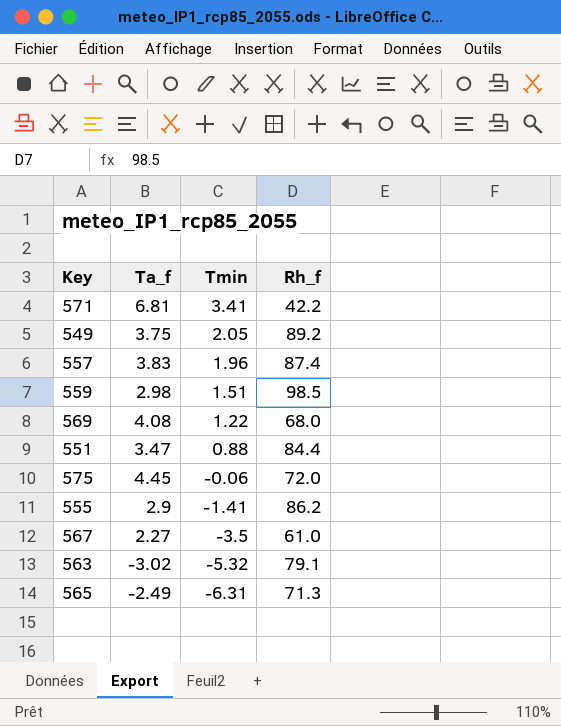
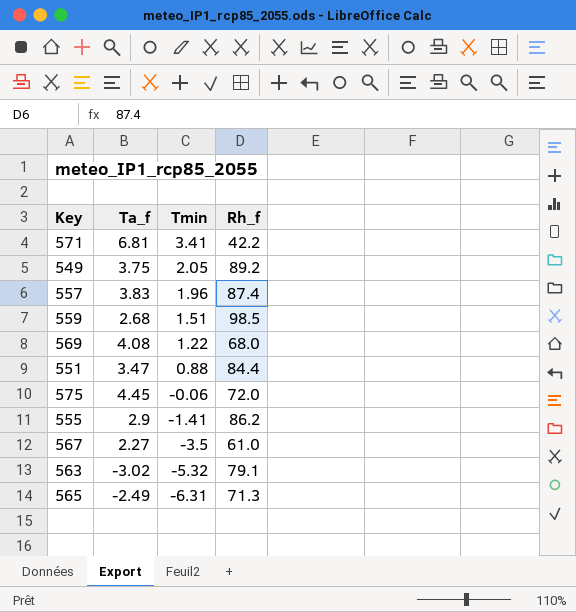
559 | Ta_f: 2.98 -> 2.68

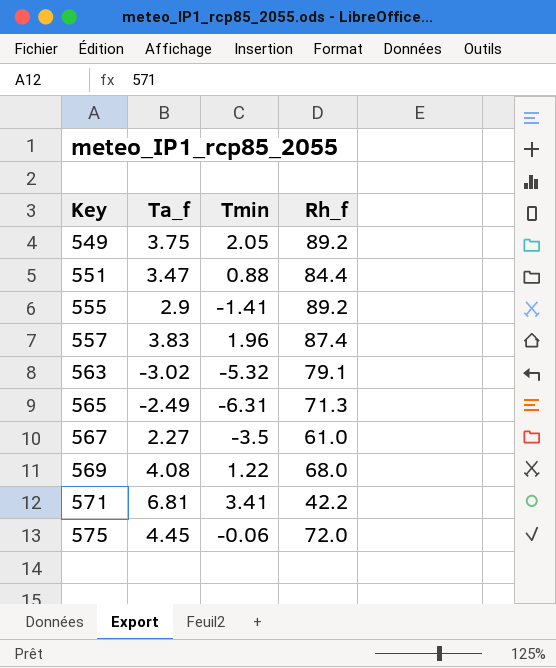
row order: Tmin descending -> Key ascending
row 559: 2.68 | 1.51 | 98.5 -> none
555 | Rh_f: 86.2 -> 89.2

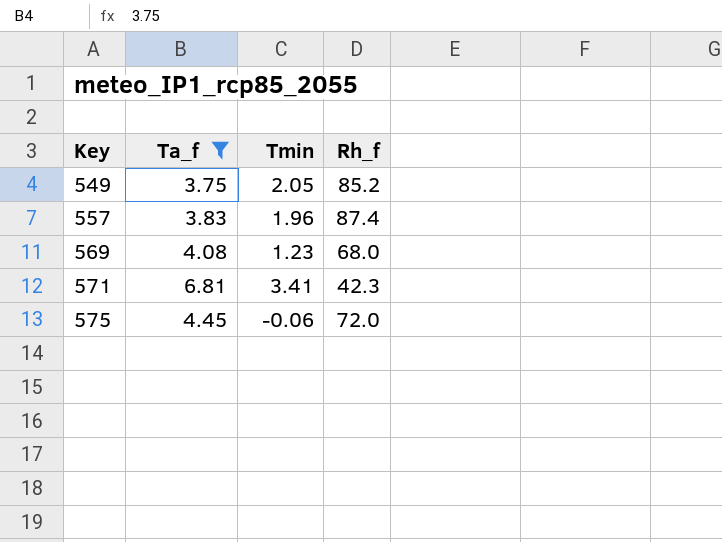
filter: none -> Ta_f >= 3.75
549 | Rh_f: 89.2 -> 85.2
569 | Tmin: 1.22 -> 1.23
571 | Rh_f: 42.2 -> 42.3

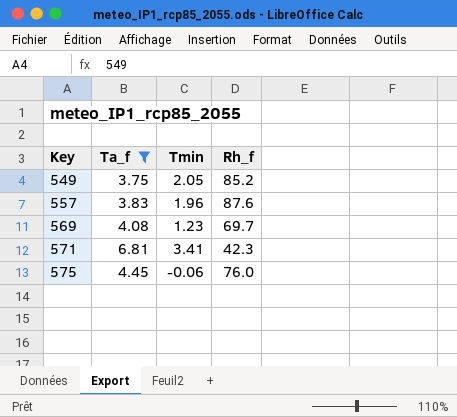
557 | Rh_f: 87.4 -> 87.6
569 | Rh_f: 68.0 -> 69.7
575 | Rh_f: 72.0 -> 76.0

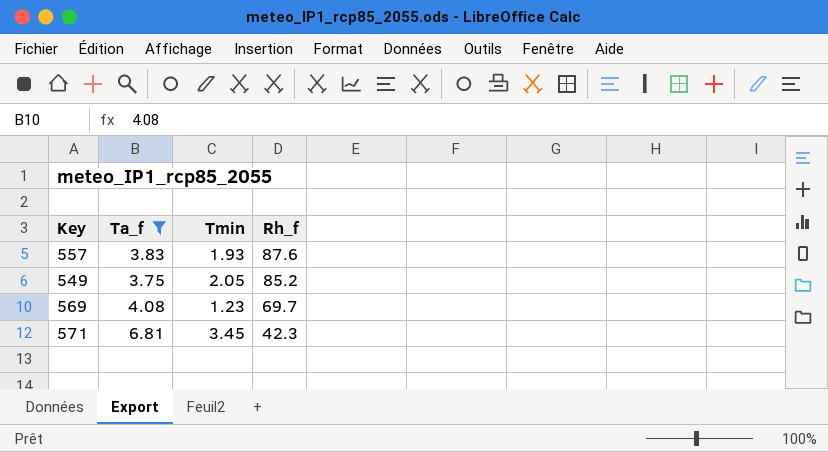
row order: Key ascending -> Rh_f descending
row 575: 4.45 | -0.06 | 76.0 -> none
557 | Tmin: 1.96 -> 1.93
571 | Tmin: 3.41 -> 3.45

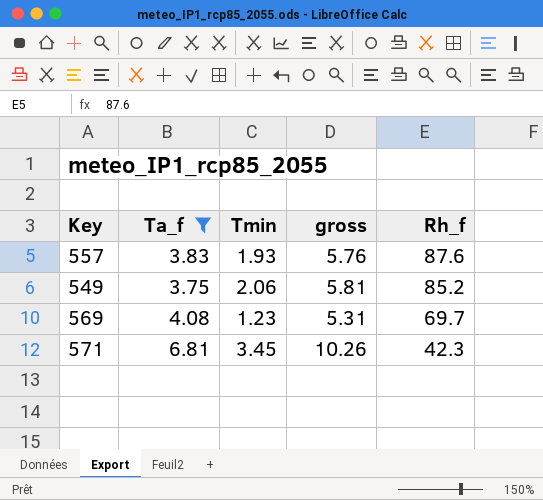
column gross | formula: none -> [Ta_f] + [Tmin]
549 | Tmin: 2.05 -> 2.06

